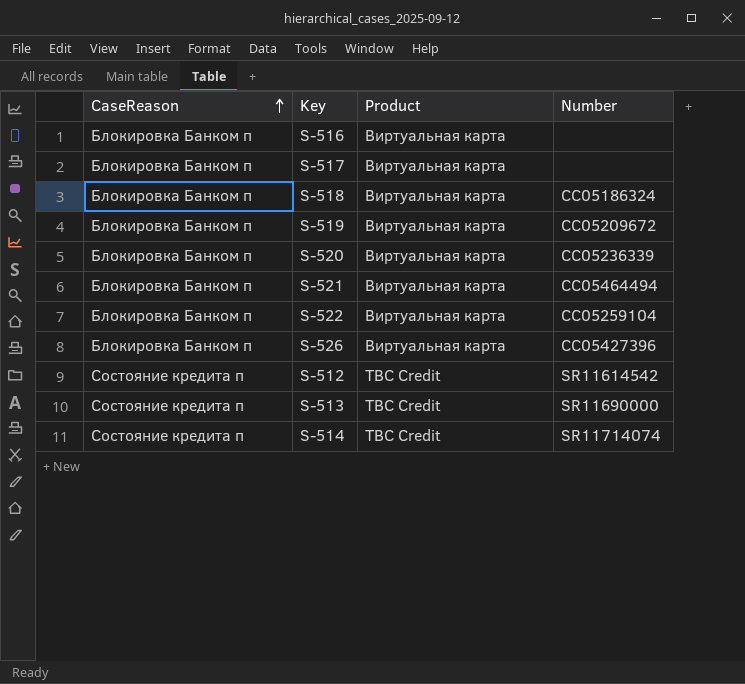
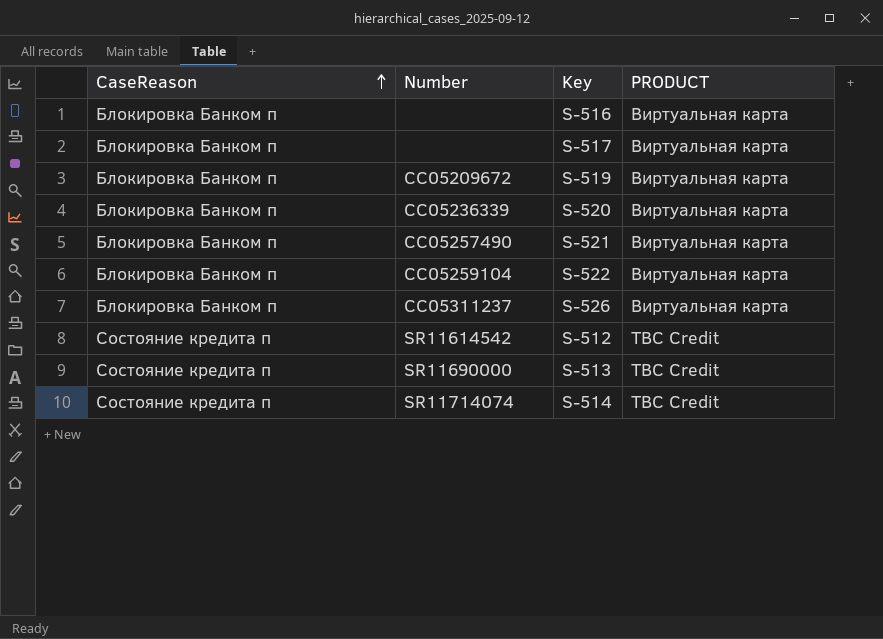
column Number | position: 4 -> 2
column name: Product -> PRODUCT
row S-518: Блокировка Банком п | Виртуальная карта | CC05186324 -> none
S-521 | Number: CC05464494 -> CC05257490
S-526 | Number: CC05427396 -> CC05311237

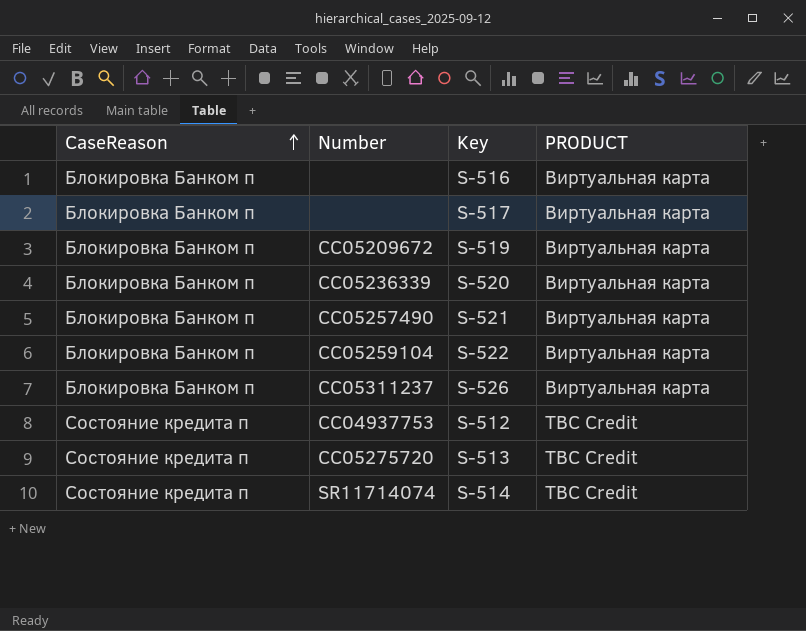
S-512 | Number: SR11614542 -> CC04937753
S-513 | Number: SR11690000 -> CC05275720

